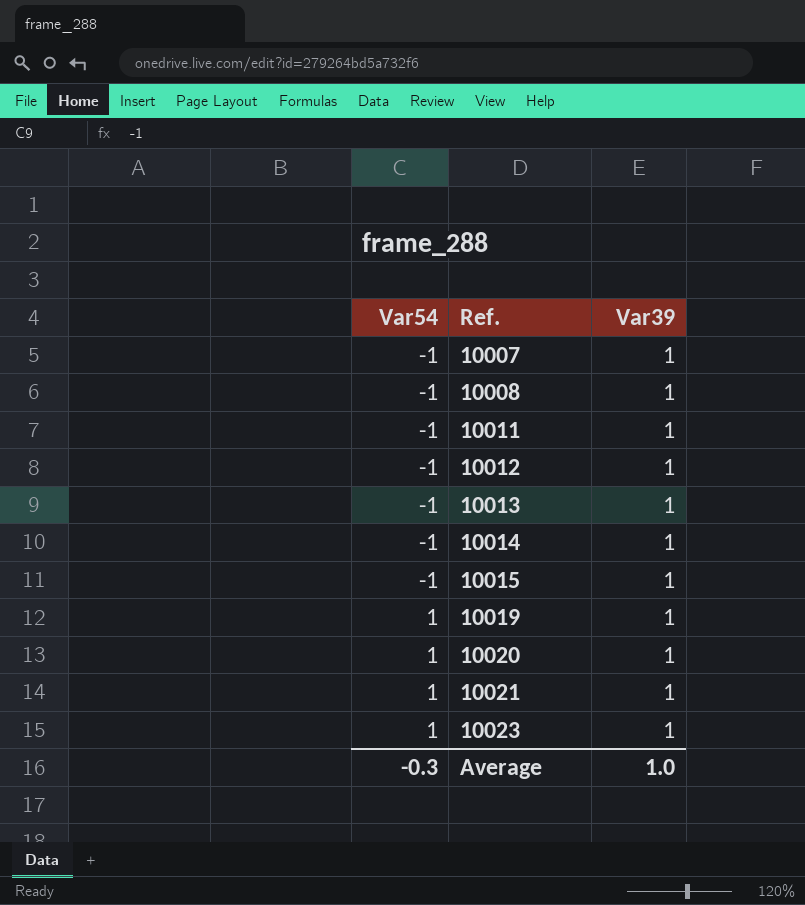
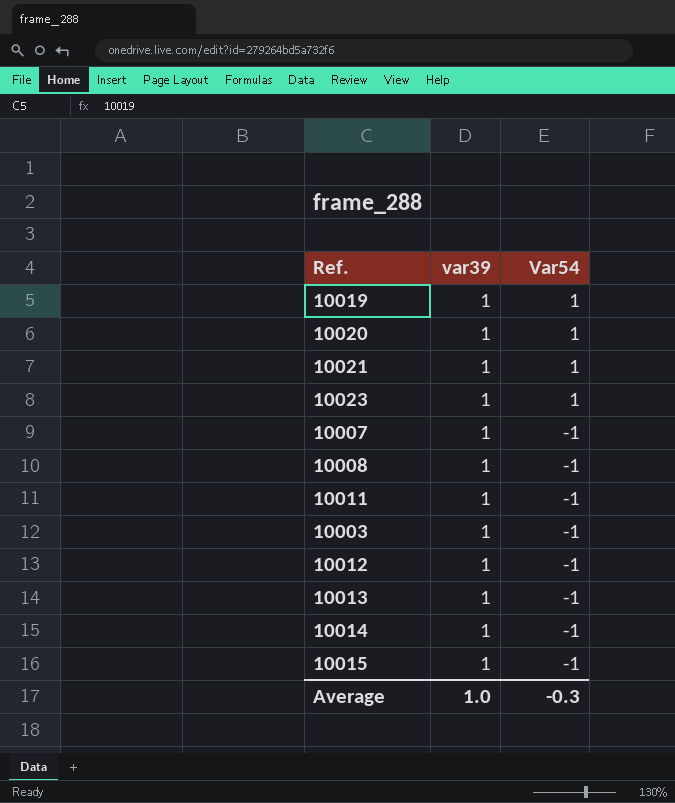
row order: Var54 ascending -> Var54 descending
column name: Var39 -> var39
column Var54 | position: 1 -> 3
row 10003: none -> 1 | -1

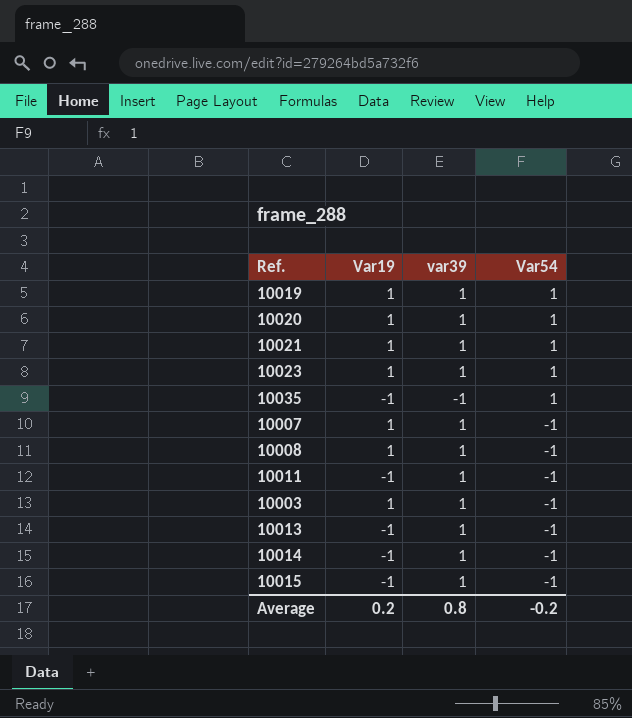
column Var19 | position: none -> 2
row 10012: 1 | -1 -> none
row 10035: none -> -1 | -1 | 1
Average | var39: 1.0 -> 0.8
Average | Var54: -0.3 -> -0.2

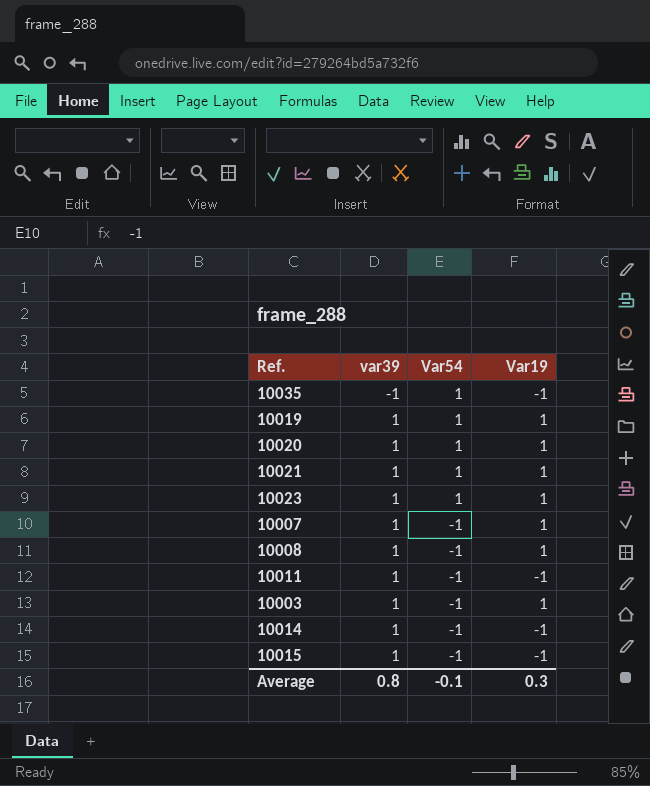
row order: Var54 descending -> var39 ascending
column Var19 | position: 2 -> 4
row 10013: -1 | 1 | -1 -> none
Average | Var54: -0.2 -> -0.1
Average | Var19: 0.2 -> 0.3

